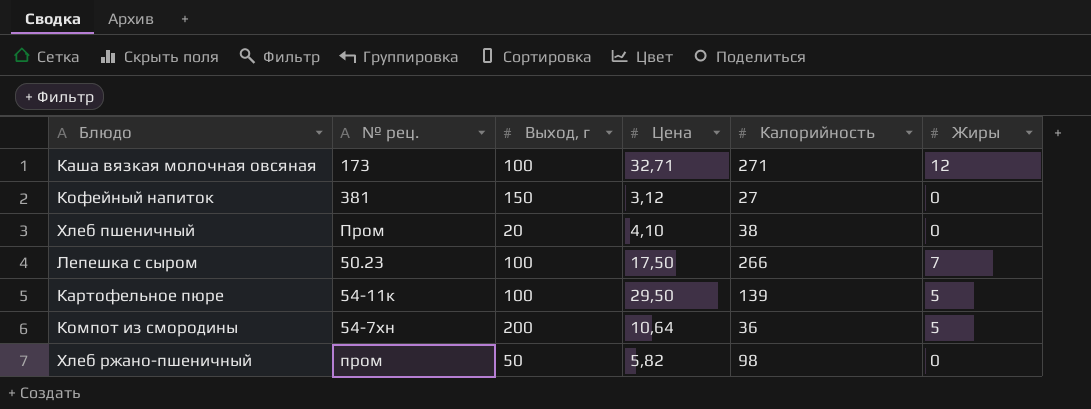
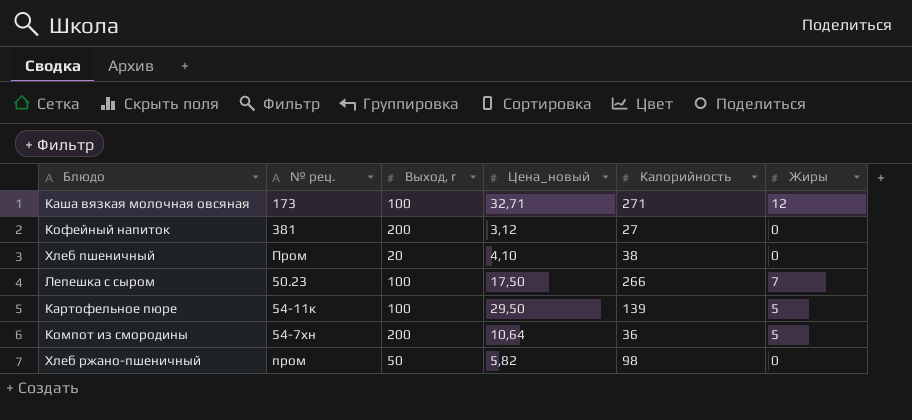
column name: Цена -> Цена_новый
Кофейный напиток | Выход, г: 150 -> 200

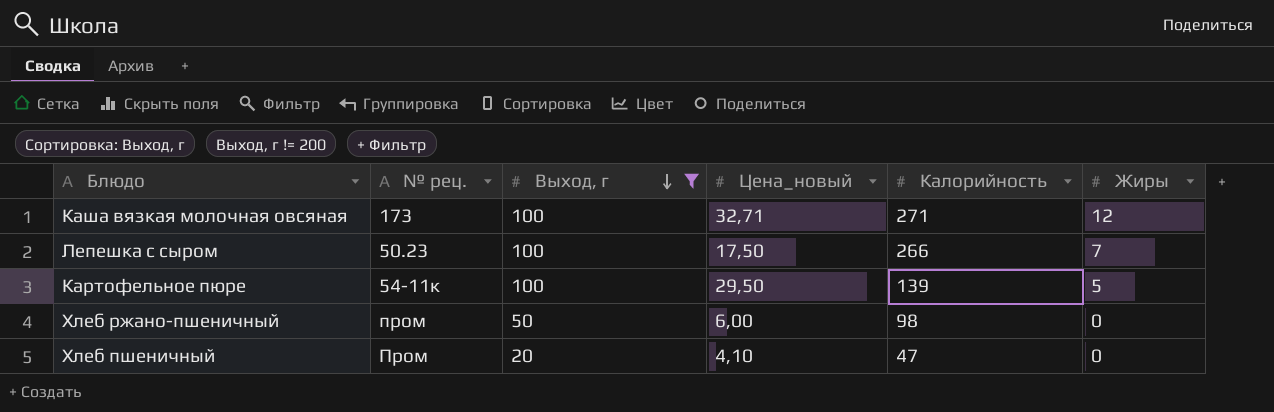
filter: none -> Выход, г != 200
row order: none -> Выход, г descending
Хлеб ржано-пшеничный | Цена_новый: 5,82 -> 6,00
Хлеб пшеничный | Калорийность: 38 -> 47

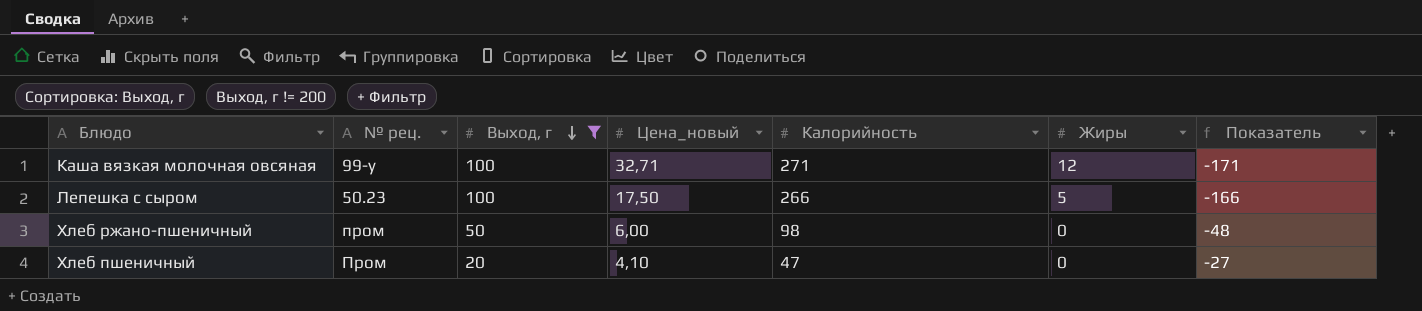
column Показатель | formula: none -> [Выход, г] - [Калорийность]
row Картофельное пюре: 54-11к | 100 | 29,50 | 139 | 5 -> none
Каша вязкая молочная овсяная | № рец.: 173 -> 99-у
Лепешка с сыром | Жиры: 7 -> 5

